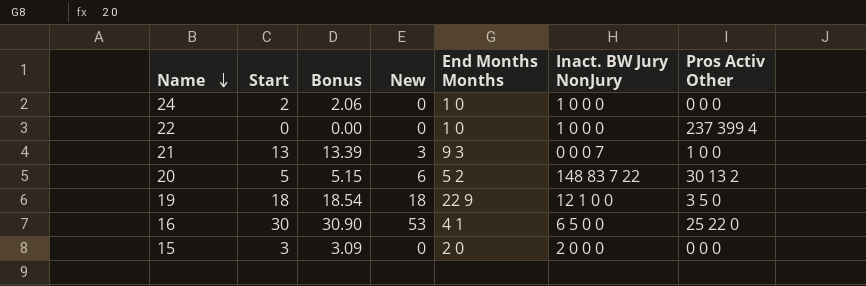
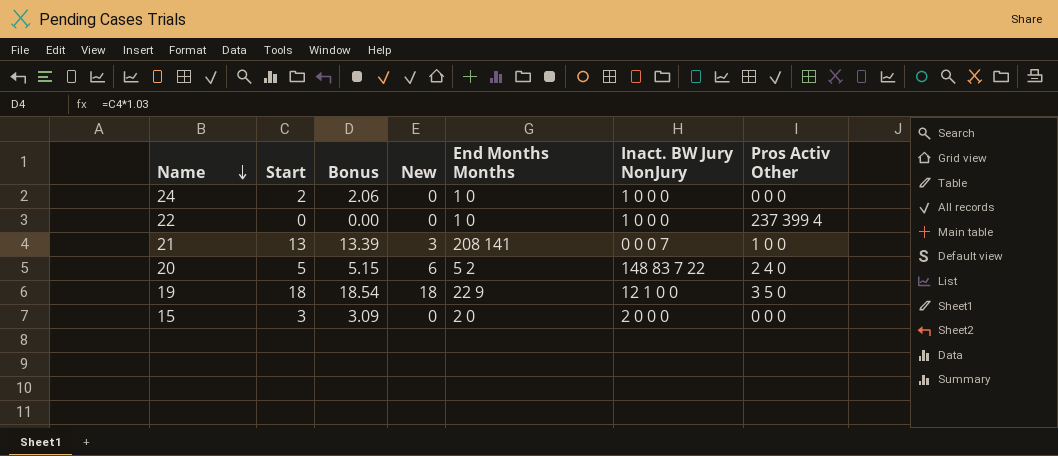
row 16: 30 | 30.90 | 53 | 4 1 | 6 5 0 0 | 25 22 0 -> none
21 | End Months Months: 9 3 -> 208 141
20 | Pros Activ Other: 30 13 2 -> 2 4 0

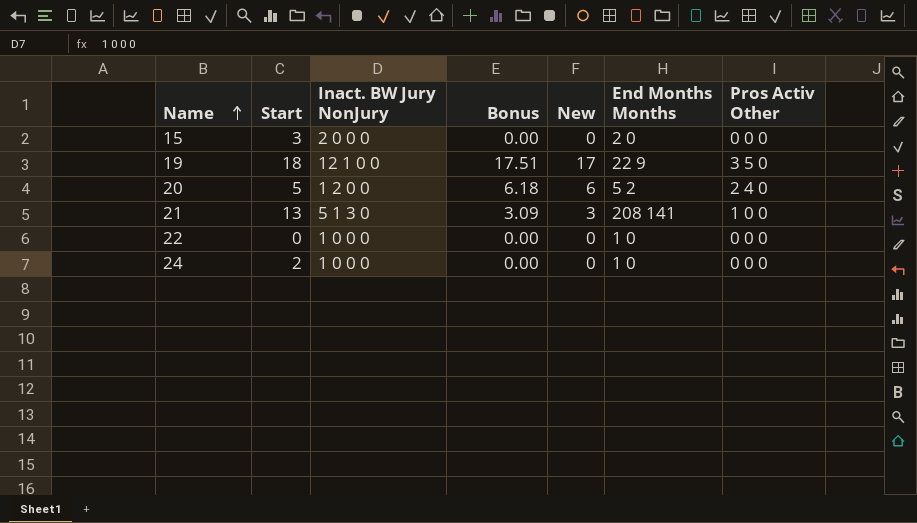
row order: Name descending -> Name ascending
column Inact. BW Jury NonJury | position: 6 -> 3
column Bonus | formula: [Start] * 1.03 -> [New] * 1.03
19 | New: 18 -> 17
20 | Inact. BW Jury NonJury: 148 83 7 22 -> 1 2 0 0
21 | Inact. BW Jury NonJury: 0 0 0 7 -> 5 1 3 0
22 | Pros Activ Other: 237 399 4 -> 0 0 0

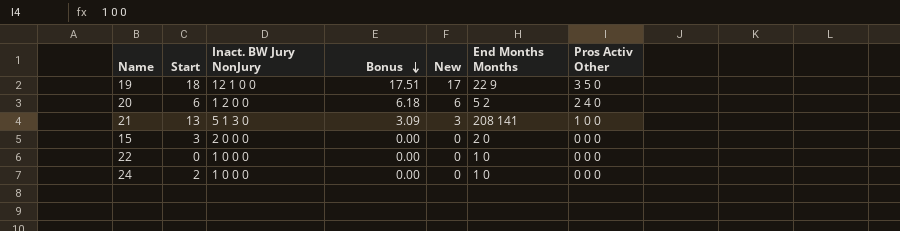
row order: Name ascending -> Bonus descending
20 | Start: 5 -> 6

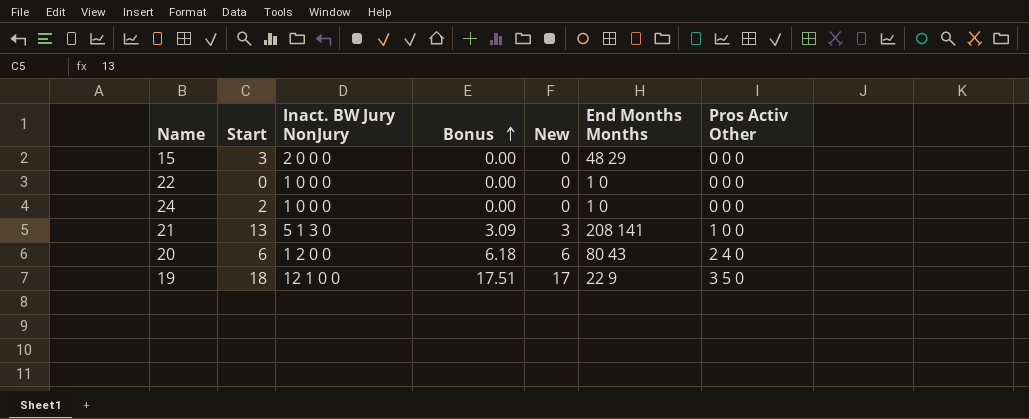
row order: Bonus descending -> Bonus ascending
15 | End Months Months: 2 0 -> 48 29
20 | End Months Months: 5 2 -> 80 43

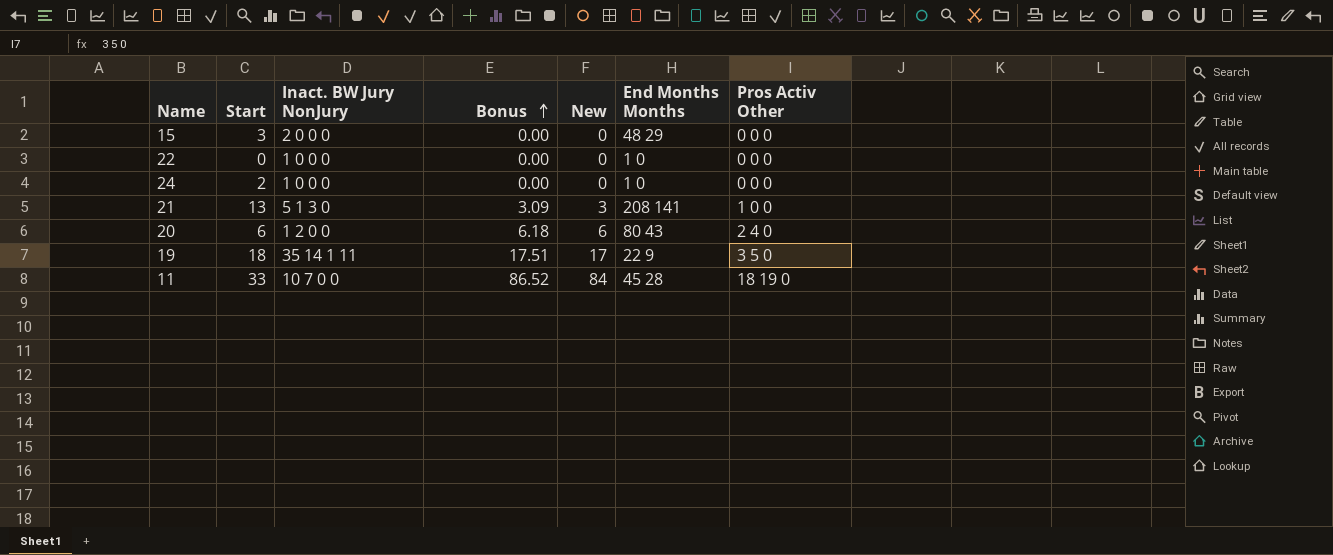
19 | Inact. BW Jury NonJury: 12 1 0 0 -> 35 14 1 11
row 11: none -> 33 | 10 7 0 0 | 86.52 | 84 | 45 28 | 18 19 0

